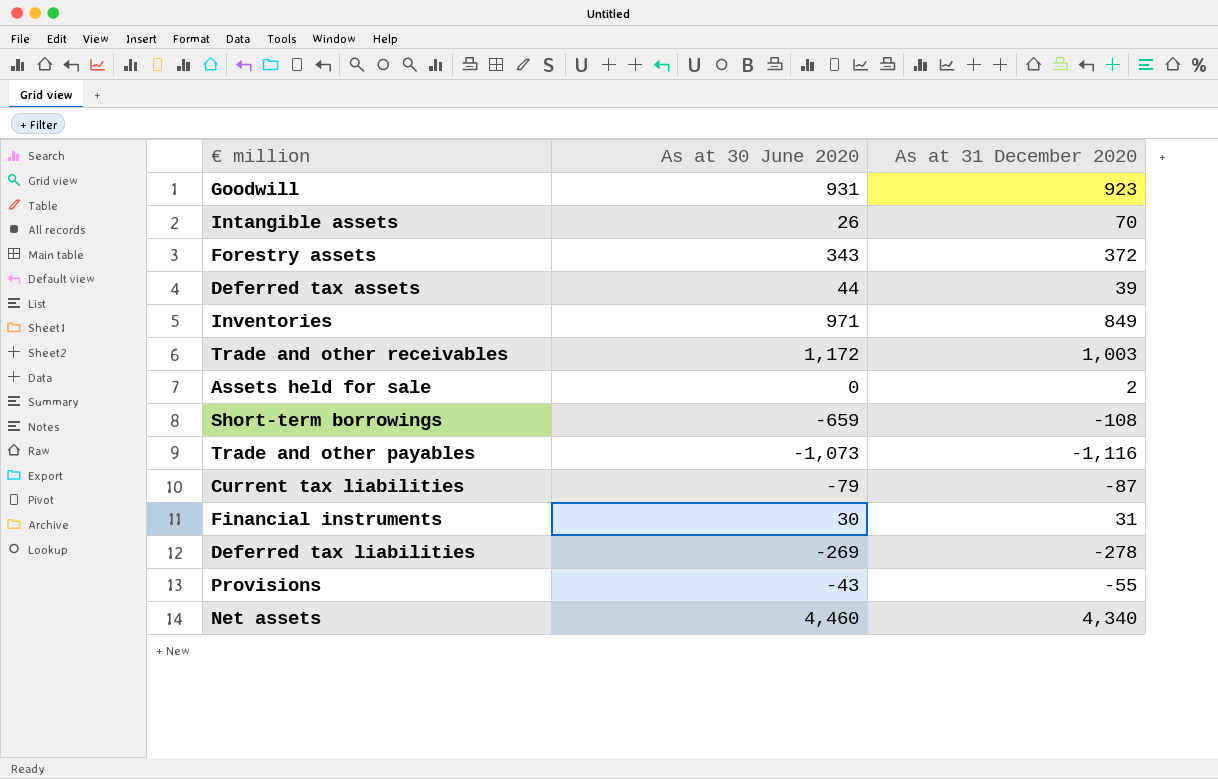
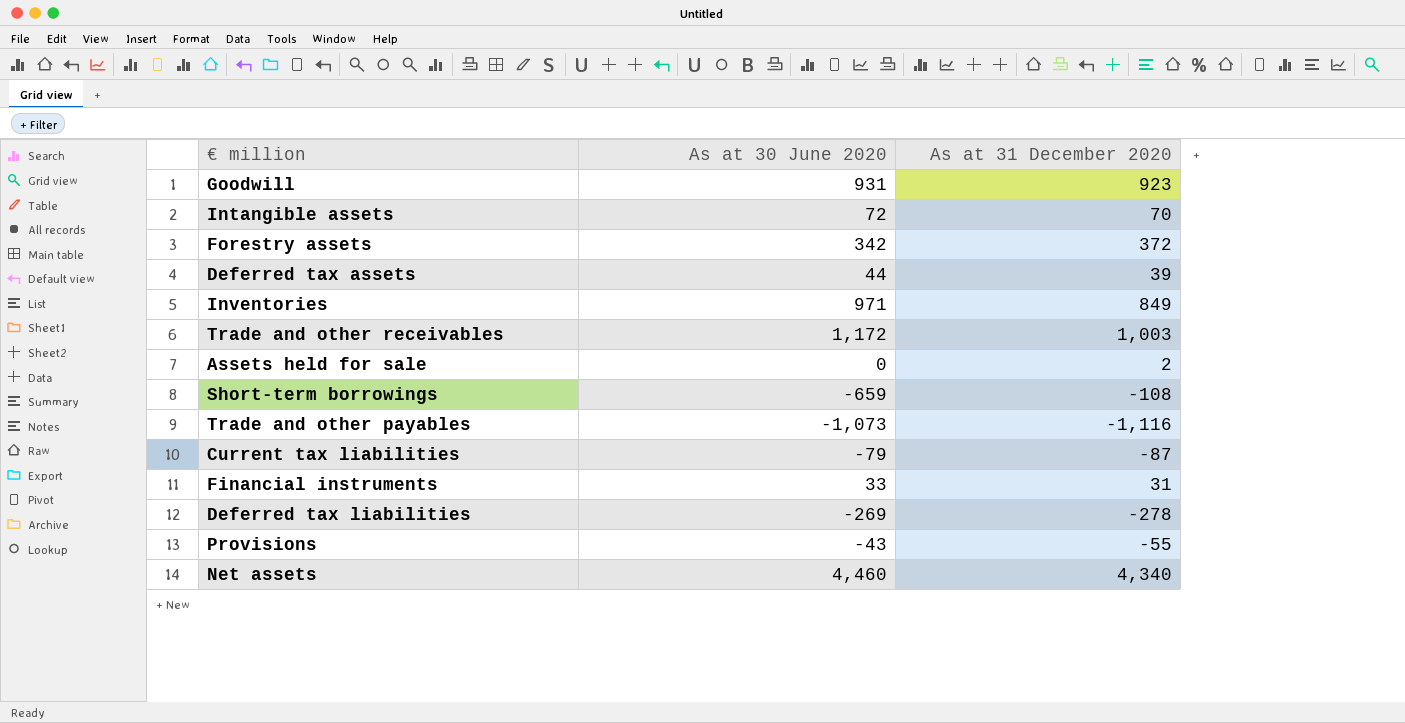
Intangible assets | As at 30 June 2020: 26 -> 72
Forestry assets | As at 30 June 2020: 343 -> 342
Financial instruments | As at 30 June 2020: 30 -> 33

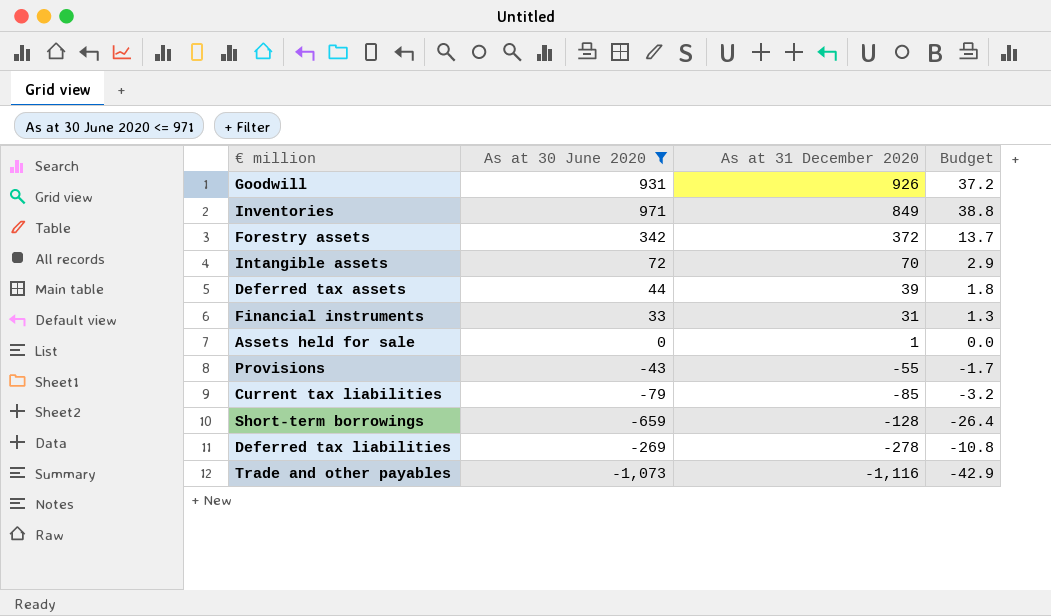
filter: none -> As at 30 June 2020 <= 971
row order: none -> As at 31 December 2020 descending
column Budget | formula: none -> [As at 30 June 2020] * 0.04
Goodwill | As at 31 December 2020: 923 -> 926
Assets held for sale | As at 31 December 2020: 2 -> 1
Current tax liabilities | As at 31 December 2020: -87 -> -85
Short-term borrowings | As at 31 December 2020: -108 -> -128

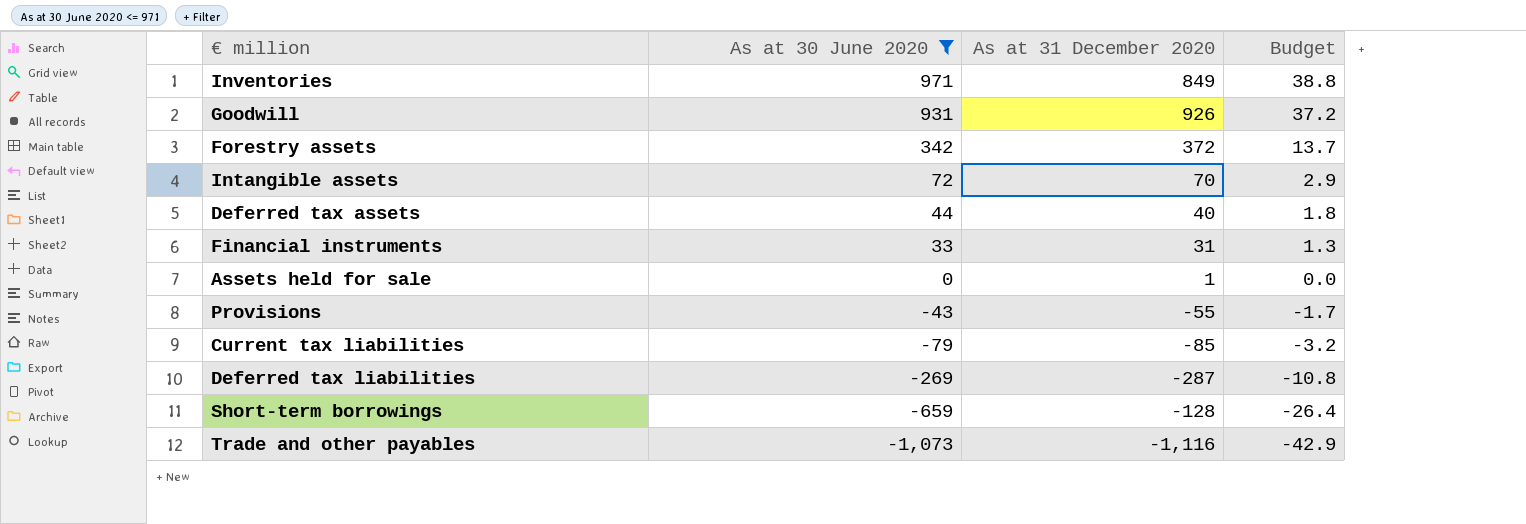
row order: As at 31 December 2020 descending -> As at 30 June 2020 descending
Deferred tax assets | As at 31 December 2020: 39 -> 40
Deferred tax liabilities | As at 31 December 2020: -278 -> -287

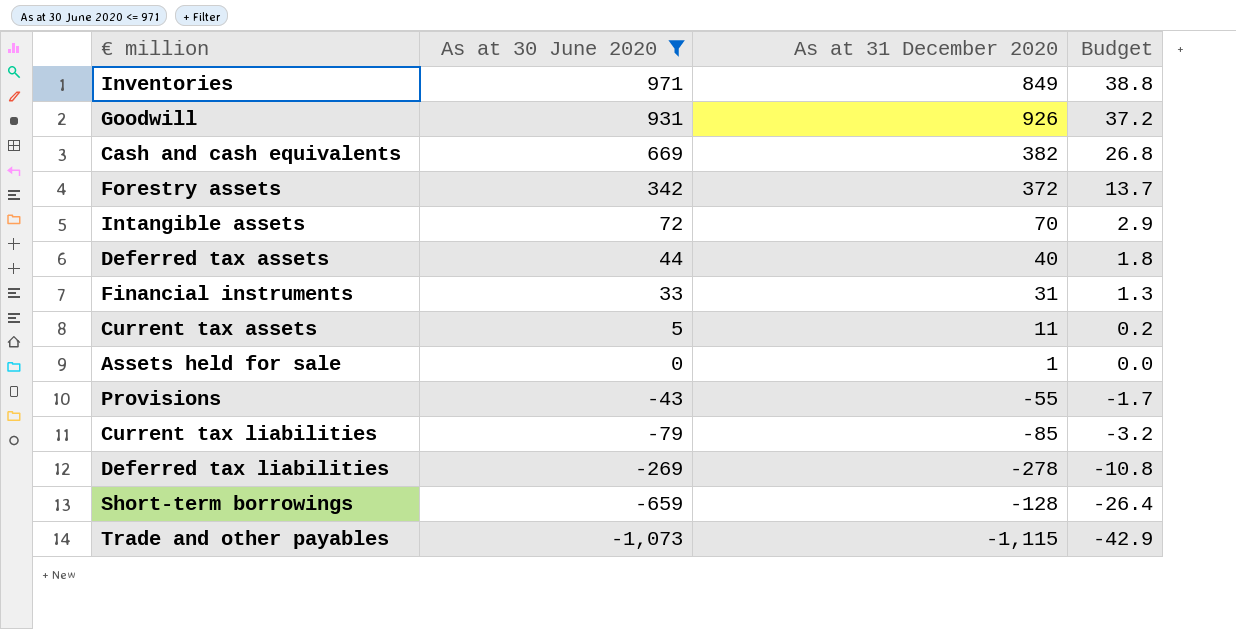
row Cash and cash equivalents: none -> 669 | 382 | 26.8
row Current tax assets: none -> 5 | 11 | 0.2
Deferred tax liabilities | As at 31 December 2020: -287 -> -278
Trade and other payables | As at 31 December 2020: -1,116 -> -1,115

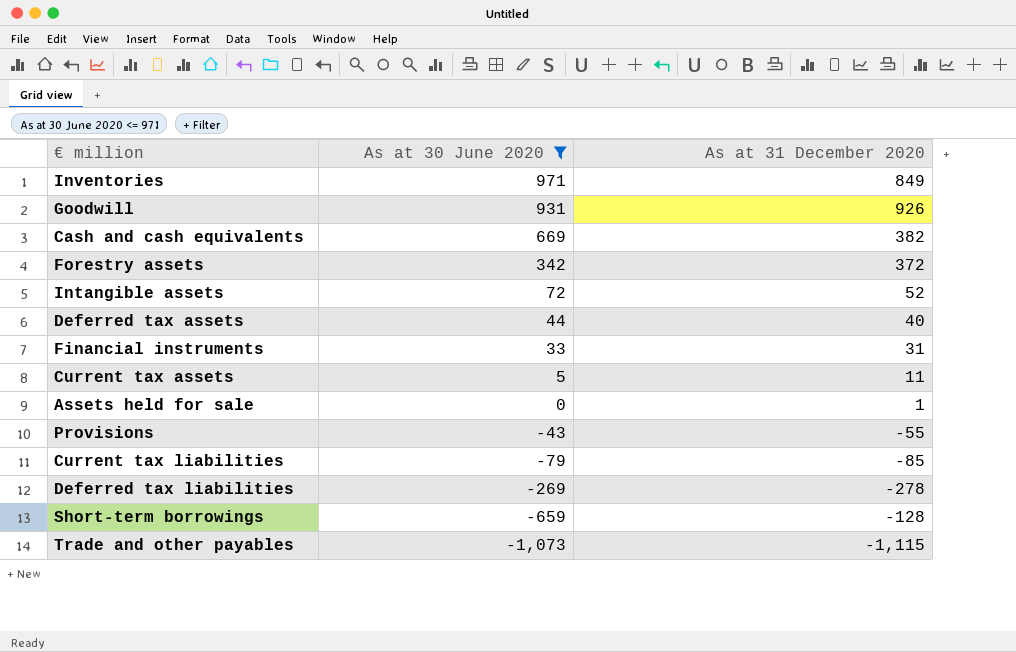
column Budget | formula: [As at 30 June 2020] * 0.04 -> none
Intangible assets | As at 31 December 2020: 70 -> 52

